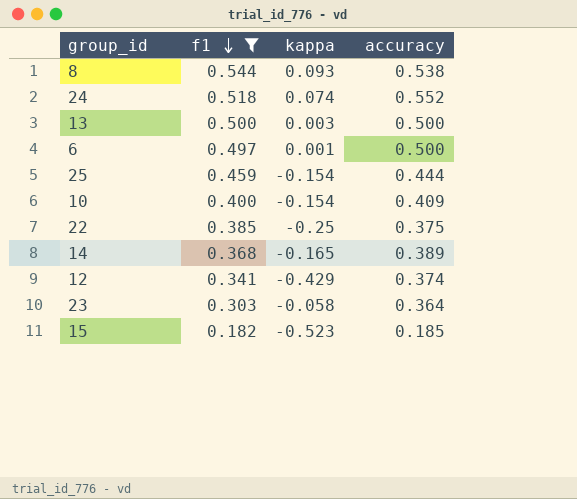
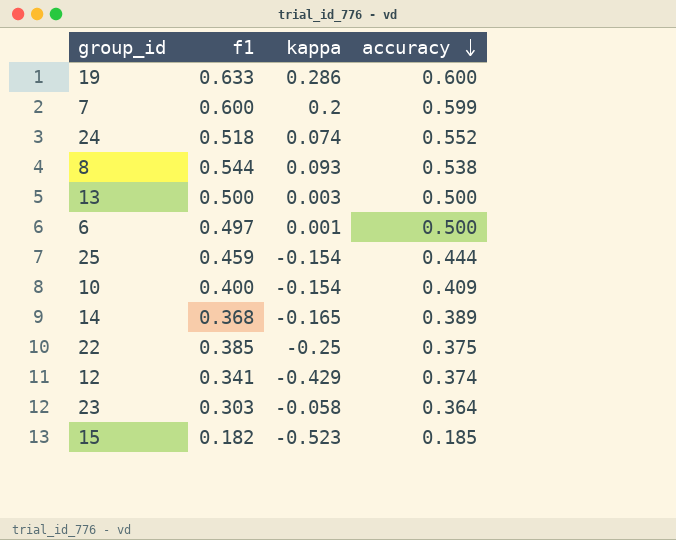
filter: f1 <= 0.544 -> none
row order: f1 descending -> accuracy descending

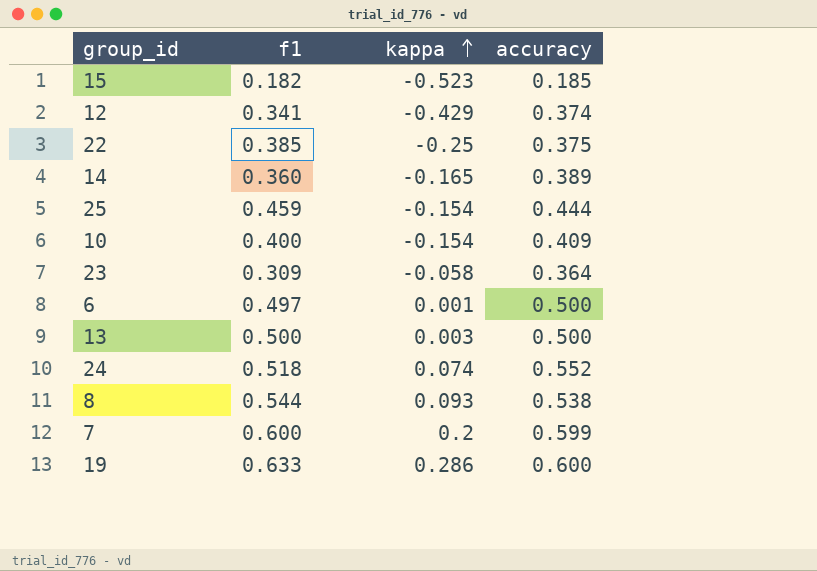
row order: accuracy descending -> kappa ascending
14 | f1: 0.368 -> 0.360
23 | f1: 0.303 -> 0.309

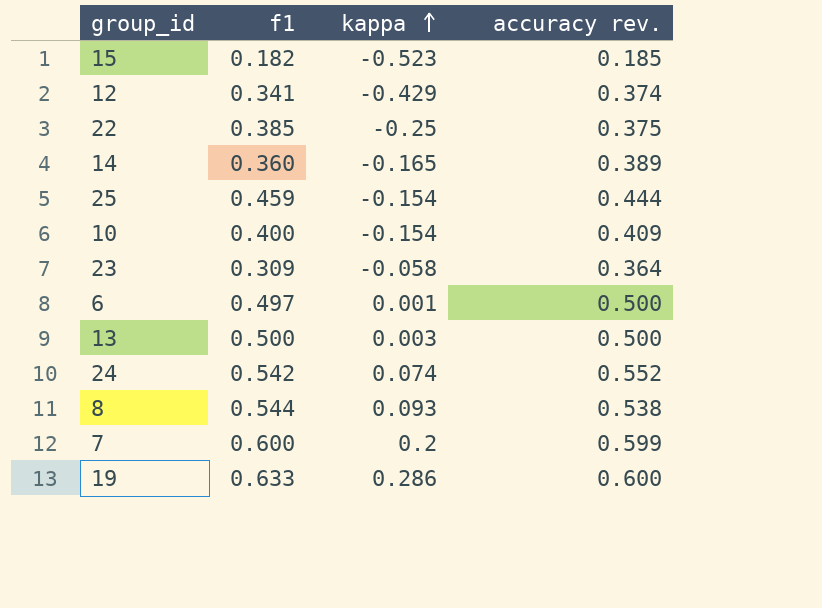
column name: accuracy -> accuracy rev.
24 | f1: 0.518 -> 0.542

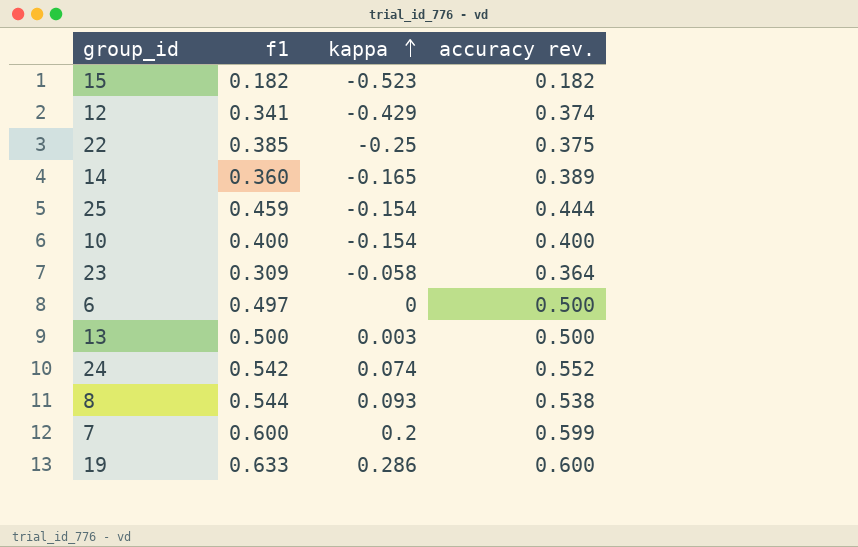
15 | accuracy rev.: 0.185 -> 0.182
10 | accuracy rev.: 0.409 -> 0.400
6 | kappa: 0.001 -> 0

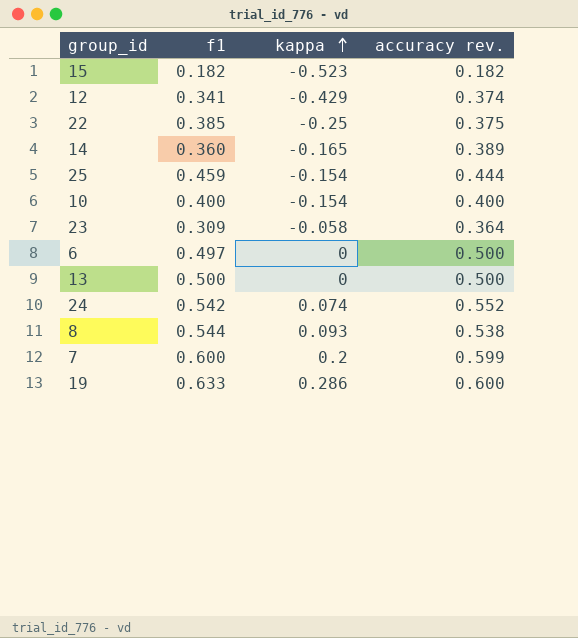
13 | kappa: 0.003 -> 0

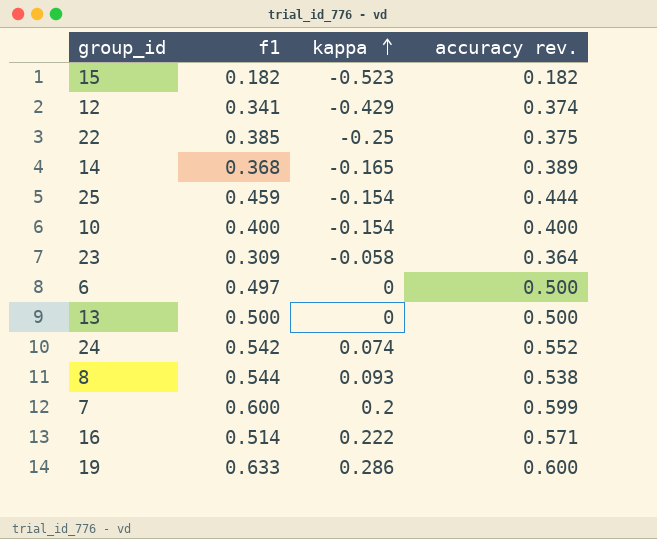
14 | f1: 0.360 -> 0.368
row 16: none -> 0.514 | 0.222 | 0.571

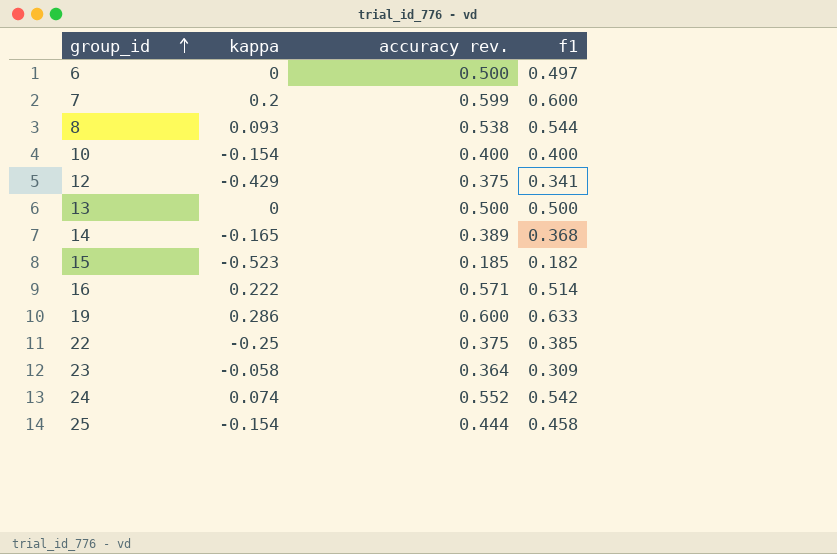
row order: kappa ascending -> group_id ascending
column f1 | position: 2 -> 4
12 | accuracy rev.: 0.374 -> 0.375
15 | accuracy rev.: 0.182 -> 0.185
25 | f1: 0.459 -> 0.458

